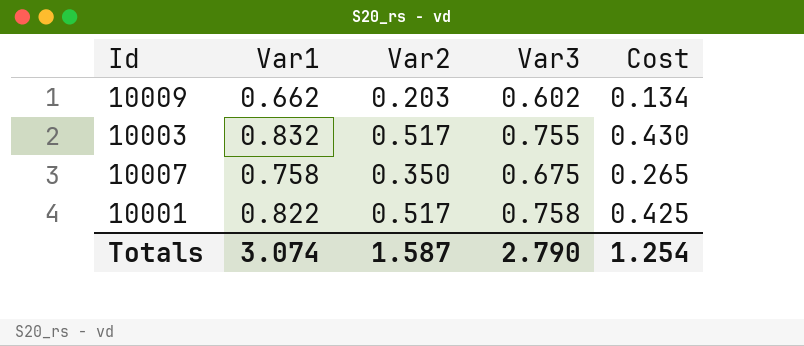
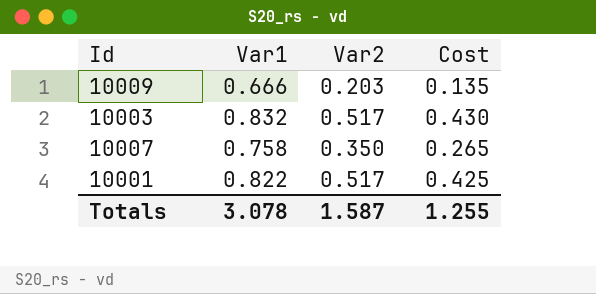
column Var3 | position: 4 -> none
10009 | Var1: 0.662 -> 0.666
10009 | Cost: 0.134 -> 0.135
Totals | Var1: 3.074 -> 3.078
Totals | Cost: 1.254 -> 1.255

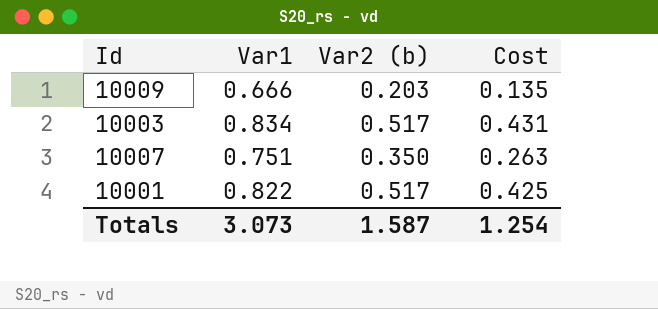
column name: Var2 -> Var2 (b)
10003 | Var1: 0.832 -> 0.834
10003 | Cost: 0.430 -> 0.431
10007 | Var1: 0.758 -> 0.751
10007 | Cost: 0.265 -> 0.263
Totals | Var1: 3.078 -> 3.073
Totals | Cost: 1.255 -> 1.254

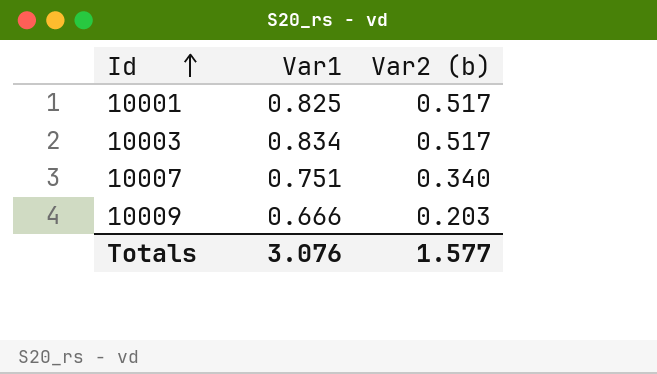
row order: none -> Id ascending
column Cost | formula: [Var1] * [Var2 (b)] -> none
10001 | Var1: 0.822 -> 0.825
10007 | Var2 (b): 0.350 -> 0.340
Totals | Var1: 3.073 -> 3.076
Totals | Var2 (b): 1.587 -> 1.577

